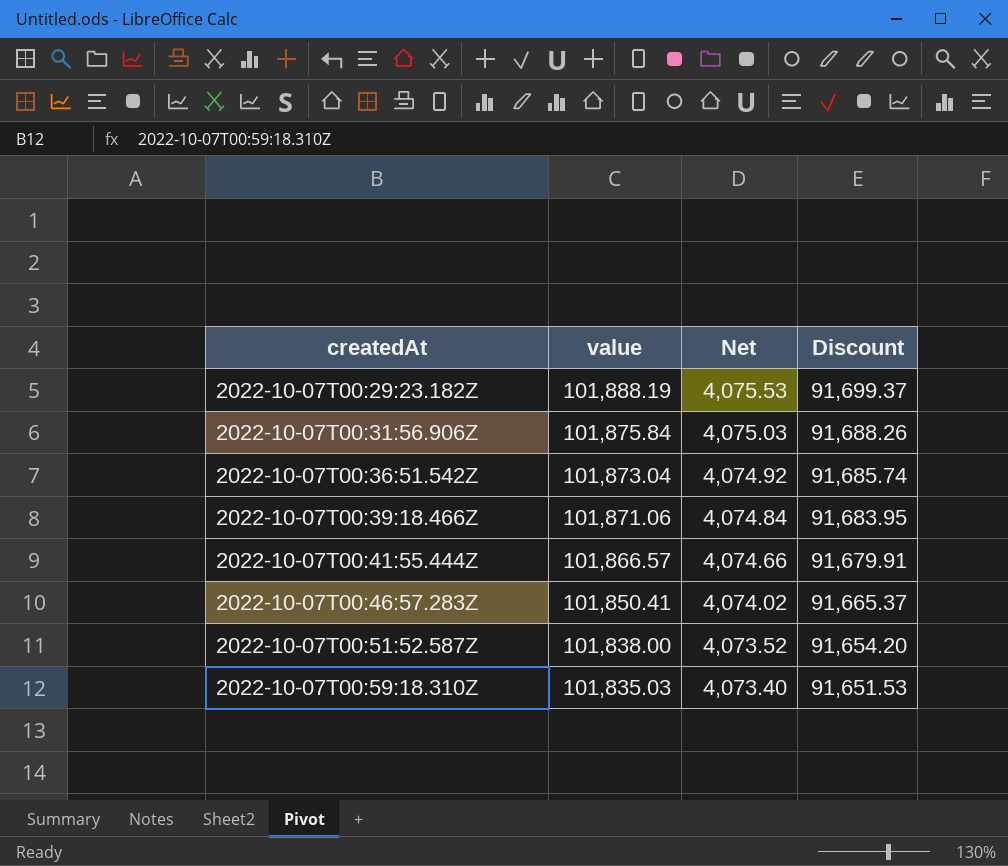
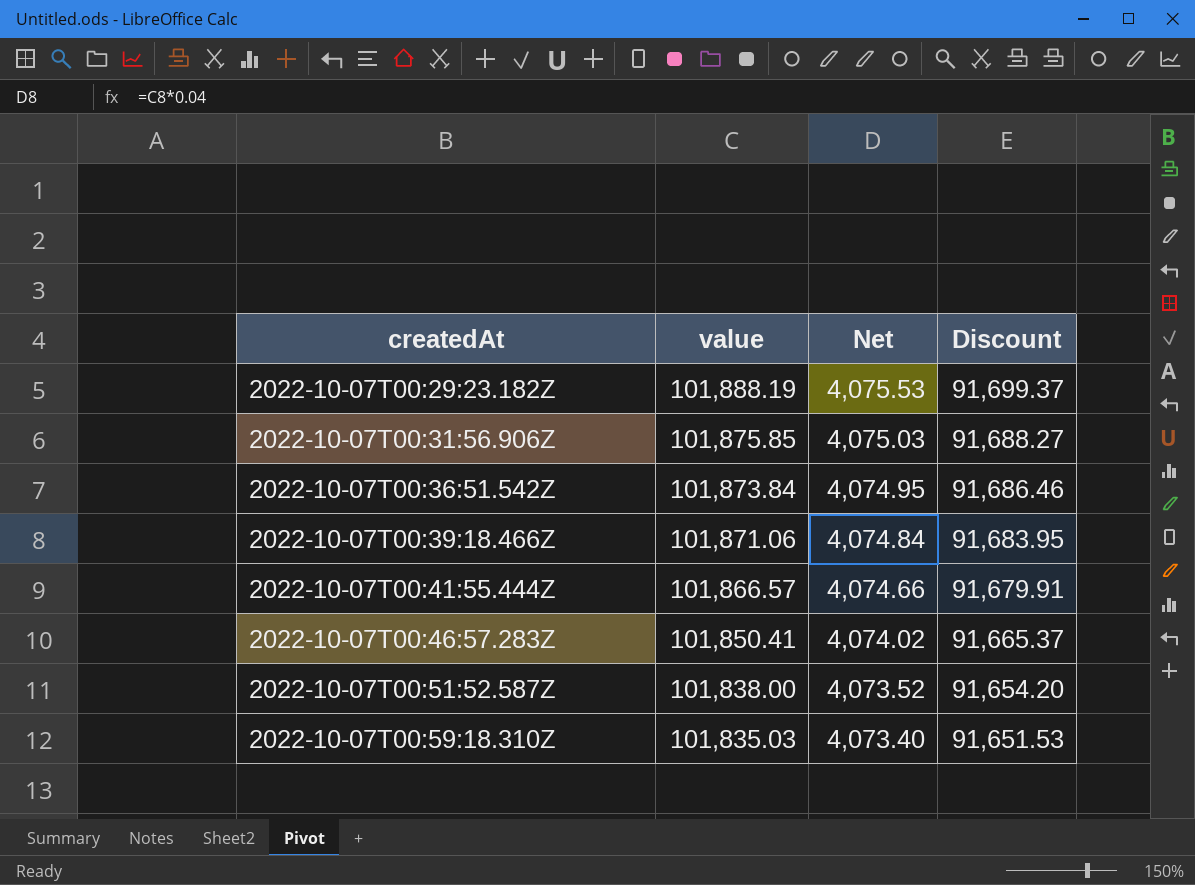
2022-10-07T00:31:56.906Z | value: 101,875.84 -> 101,875.85
2022-10-07T00:31:56.906Z | Discount: 91,688.26 -> 91,688.27
2022-10-07T00:36:51.542Z | value: 101,873.04 -> 101,873.84
2022-10-07T00:36:51.542Z | Net: 4,074.92 -> 4,074.95
2022-10-07T00:36:51.542Z | Discount: 91,685.74 -> 91,686.46

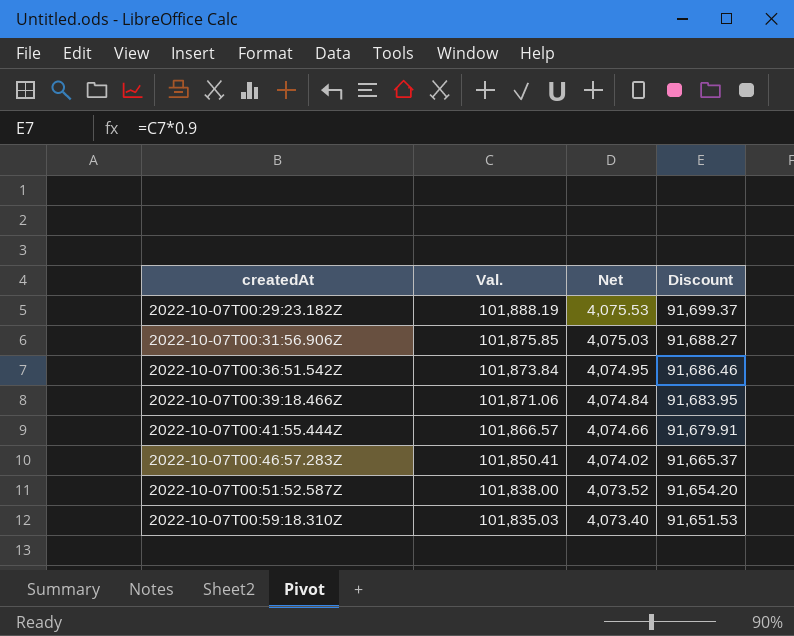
column name: value -> Val.

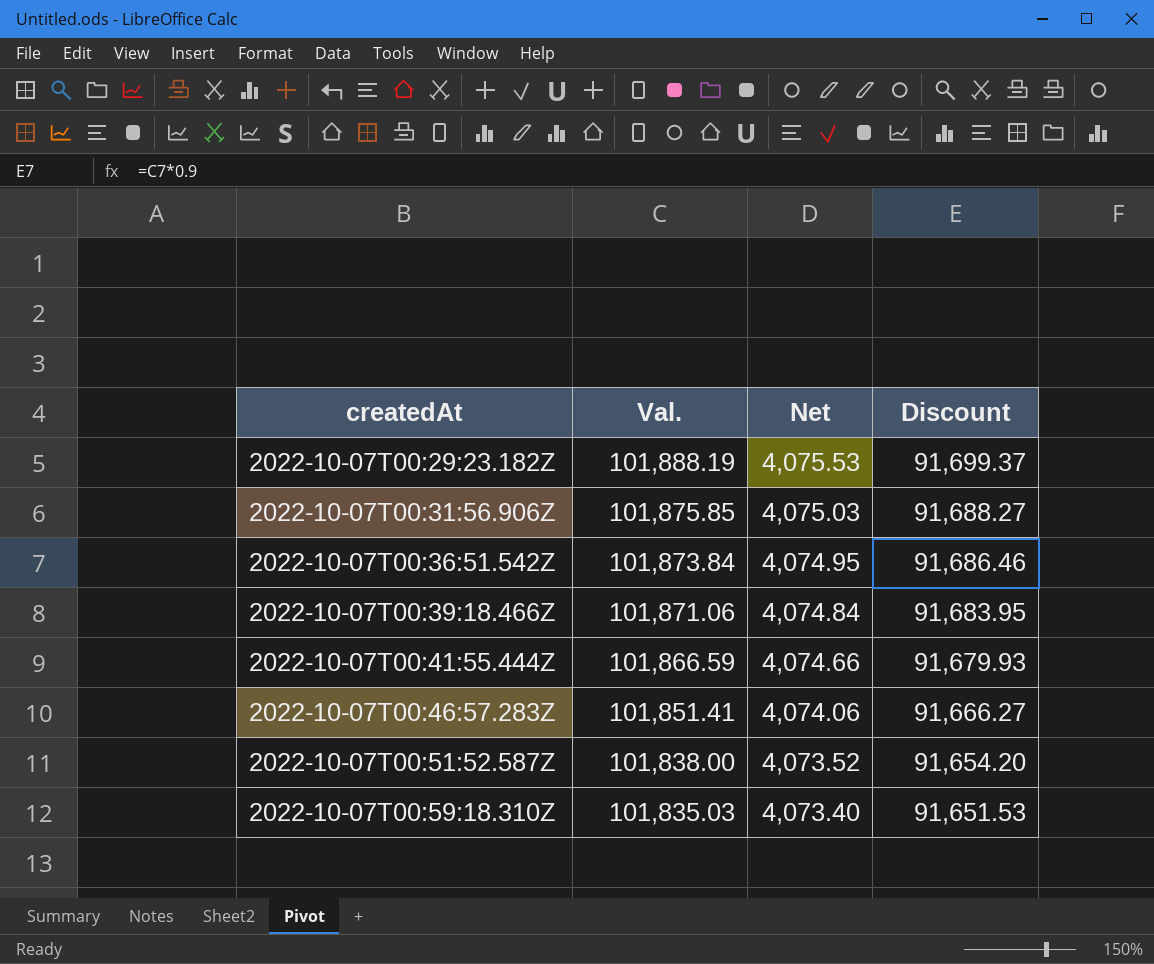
2022-10-07T00:41:55.444Z | Val.: 101,866.57 -> 101,866.59
2022-10-07T00:41:55.444Z | Discount: 91,679.91 -> 91,679.93
2022-10-07T00:46:57.283Z | Val.: 101,850.41 -> 101,851.41
2022-10-07T00:46:57.283Z | Net: 4,074.02 -> 4,074.06
2022-10-07T00:46:57.283Z | Discount: 91,665.37 -> 91,666.27

